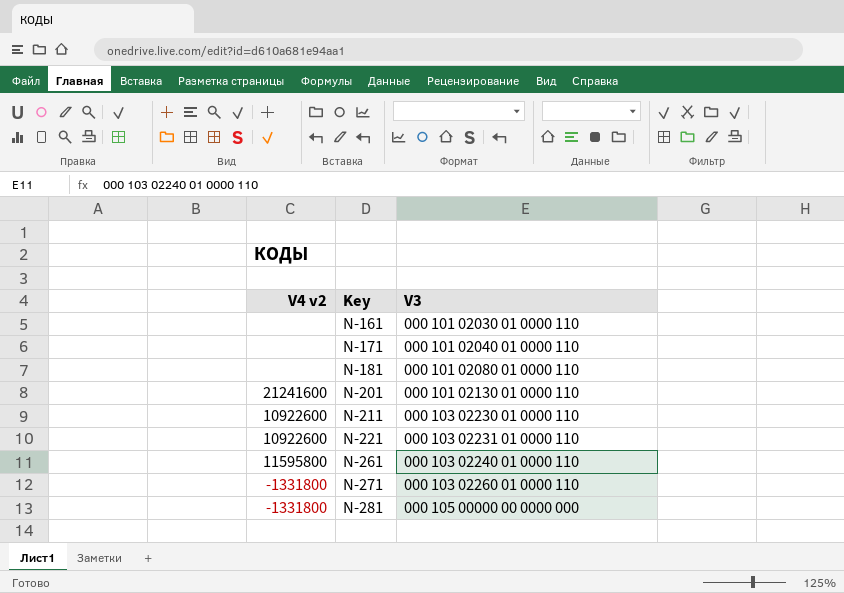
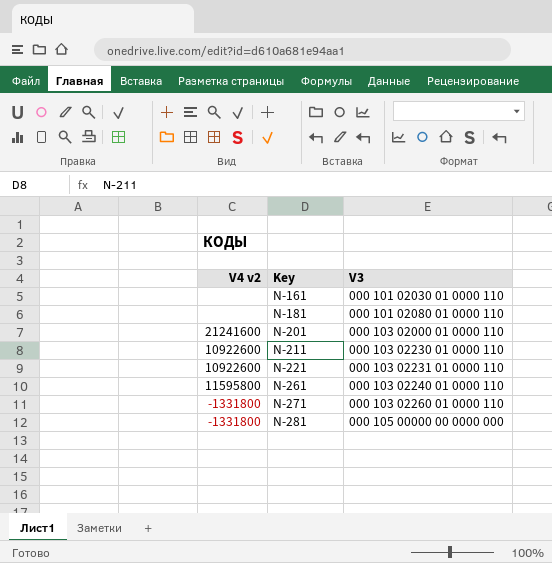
row N-171: none | 000 101 02040 01 0000 110 -> none
N-201 | V3: 000 101 02130 01 0000 110 -> 000 103 02000 01 0000 110

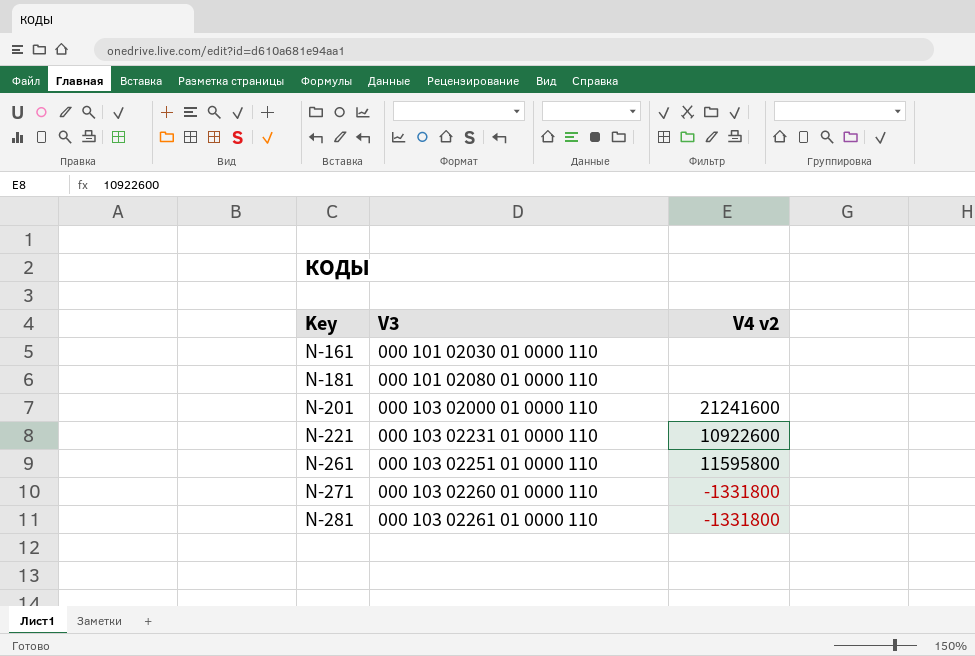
column V4 v2 | position: 1 -> 3
row N-211: 10922600 | 000 103 02230 01 0000 110 -> none
N-261 | V3: 000 103 02240 01 0000 110 -> 000 103 02251 01 0000 110
N-281 | V3: 000 105 00000 00 0000 000 -> 000 103 02261 01 0000 110

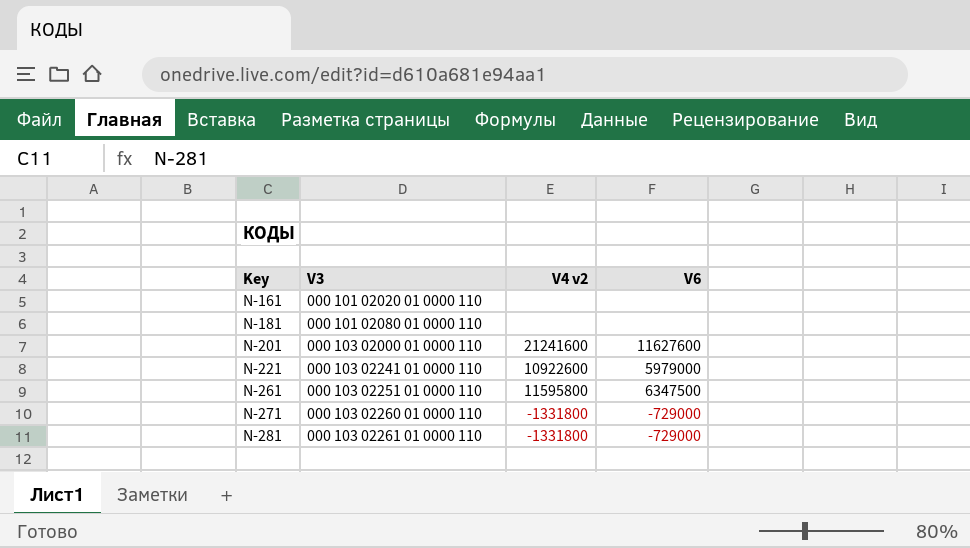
column V6 | position: none -> 4
N-161 | V3: 000 101 02030 01 0000 110 -> 000 101 02020 01 0000 110
N-221 | V3: 000 103 02231 01 0000 110 -> 000 103 02241 01 0000 110

